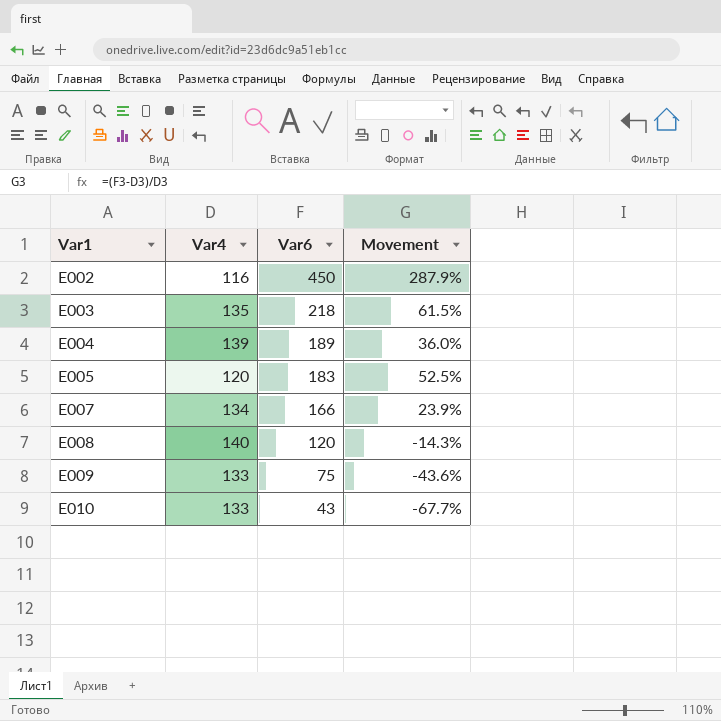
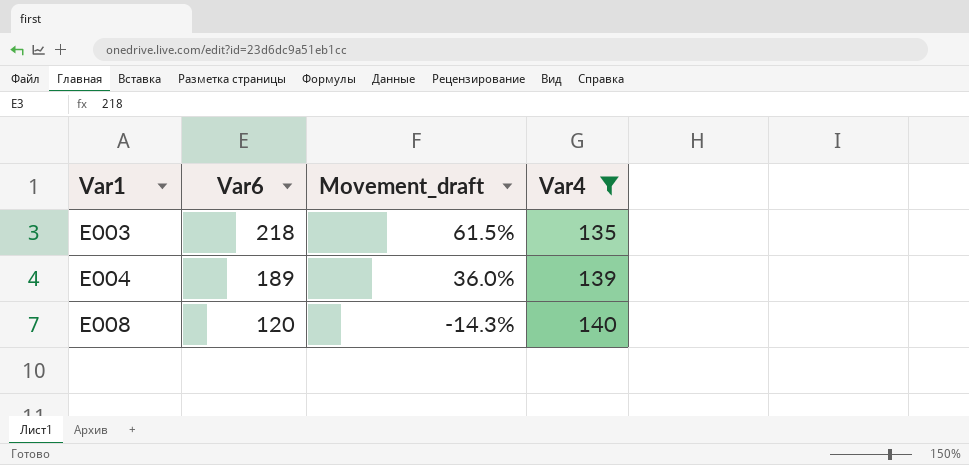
filter: none -> Var4 >= 135
column name: Movement -> Movement_draft
column Var4 | position: 2 -> 4

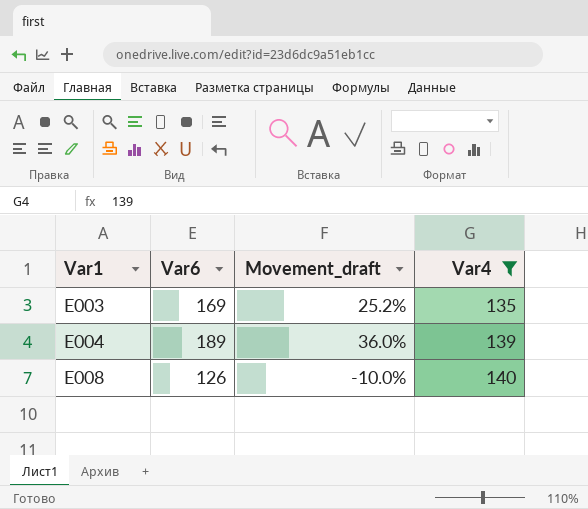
E003 | Var6: 218 -> 169
E003 | Movement_draft: 61.5% -> 25.2%
E008 | Var6: 120 -> 126
E008 | Movement_draft: -14.3% -> -10.0%

